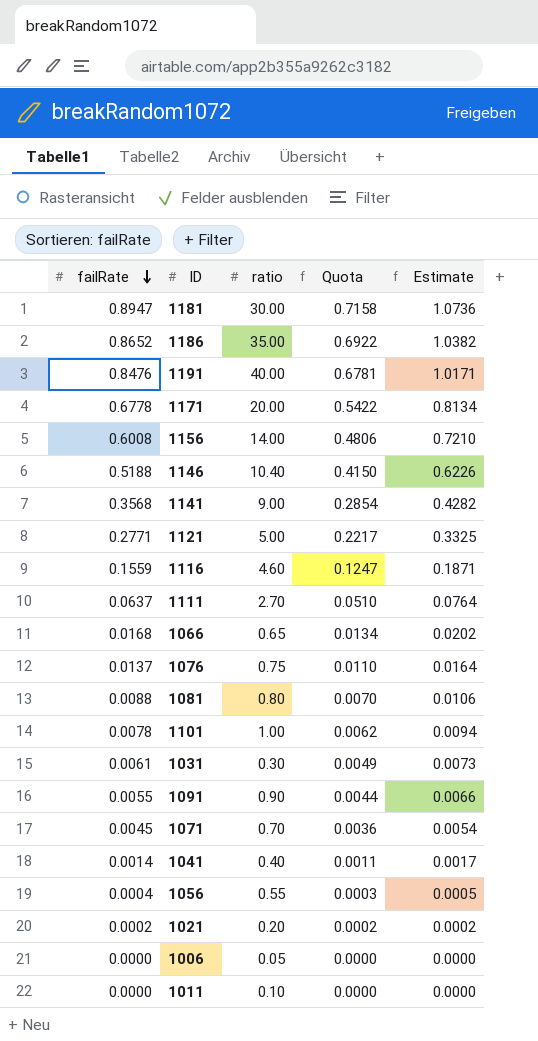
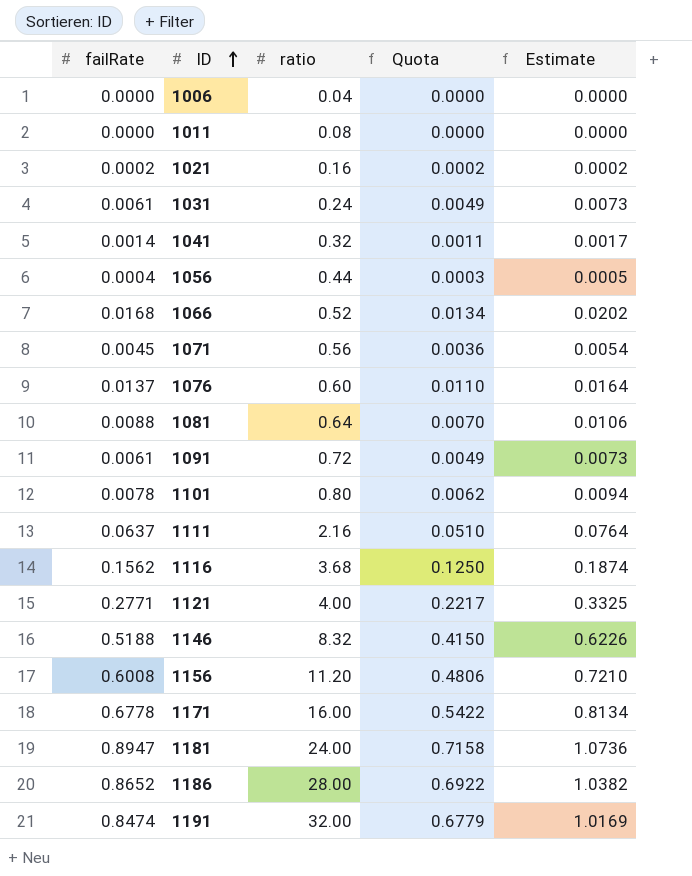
row order: failRate descending -> ID ascending
row 1141: 0.3568 | 9.00 | 0.2854 | 0.4282 -> none
1006 | ratio: 0.05 -> 0.04
1011 | ratio: 0.10 -> 0.08
1021 | ratio: 0.20 -> 0.16
1031 | ratio: 0.30 -> 0.24
1041 | ratio: 0.40 -> 0.32
1056 | ratio: 0.55 -> 0.44
1066 | ratio: 0.65 -> 0.52
1071 | ratio: 0.70 -> 0.56
1076 | ratio: 0.75 -> 0.60
1081 | ratio: 0.80 -> 0.64
1091 | failRate: 0.0055 -> 0.0061
1091 | ratio: 0.90 -> 0.72
1091 | Quota: 0.0044 -> 0.0049
1091 | Estimate: 0.0066 -> 0.0073
1101 | ratio: 1.00 -> 0.80
1111 | ratio: 2.70 -> 2.16
1116 | failRate: 0.1559 -> 0.1562
1116 | ratio: 4.60 -> 3.68
1116 | Quota: 0.1247 -> 0.1250
1116 | Estimate: 0.1871 -> 0.1874
1121 | ratio: 5.00 -> 4.00
1146 | ratio: 10.40 -> 8.32
1156 | ratio: 14.00 -> 11.20
1171 | ratio: 20.00 -> 16.00
1181 | ratio: 30.00 -> 24.00
1186 | ratio: 35.00 -> 28.00
1191 | failRate: 0.8476 -> 0.8474
1191 | ratio: 40.00 -> 32.00
1191 | Quota: 0.6781 -> 0.6779
1191 | Estimate: 1.0171 -> 1.0169

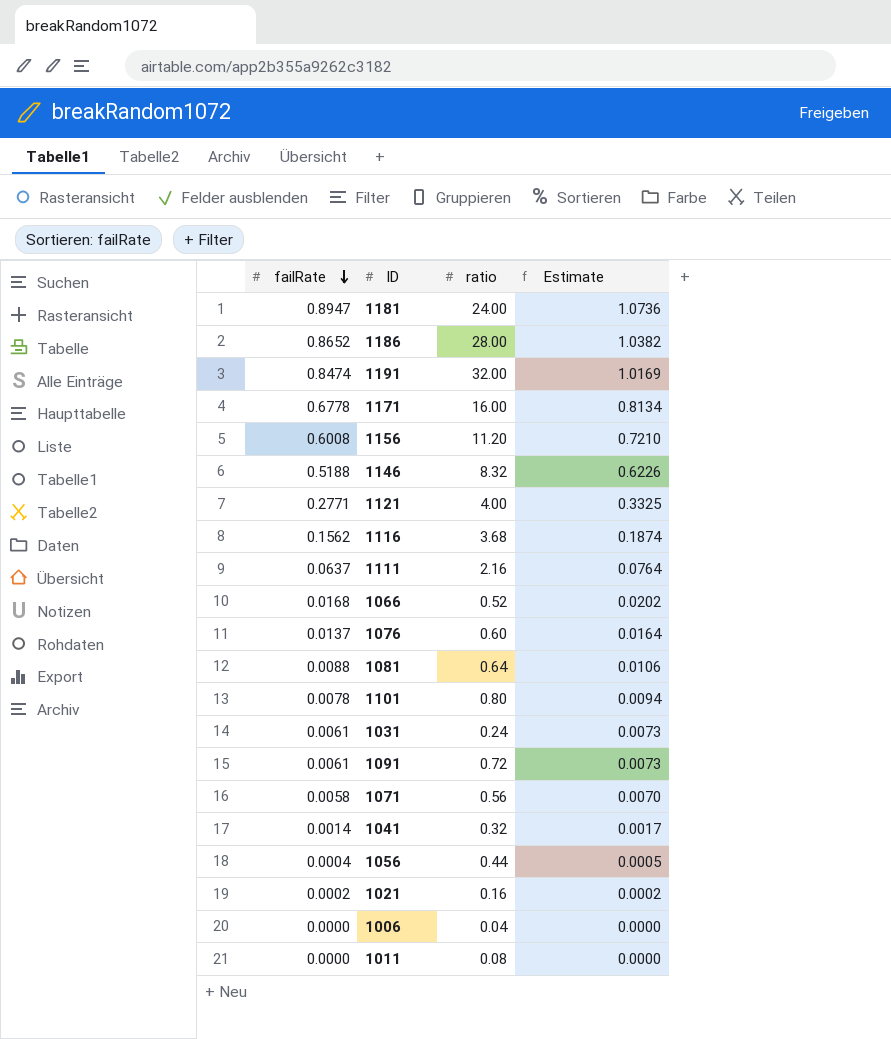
row order: ID ascending -> failRate descending
column Quota | formula: [failRate] * 0.8 -> none
1071 | failRate: 0.0045 -> 0.0058
1071 | Estimate: 0.0054 -> 0.0070

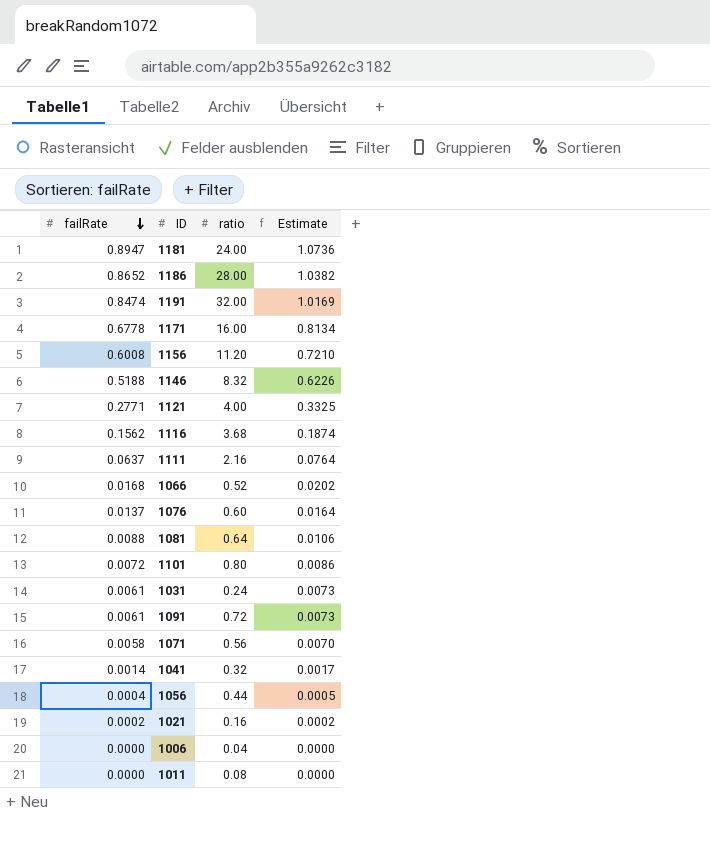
1101 | failRate: 0.0078 -> 0.0072
1101 | Estimate: 0.0094 -> 0.0086

